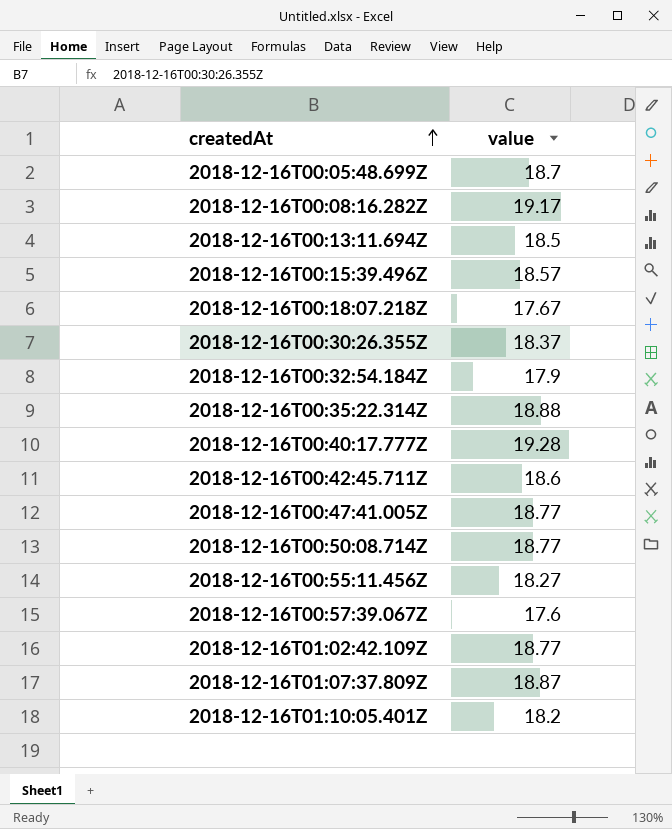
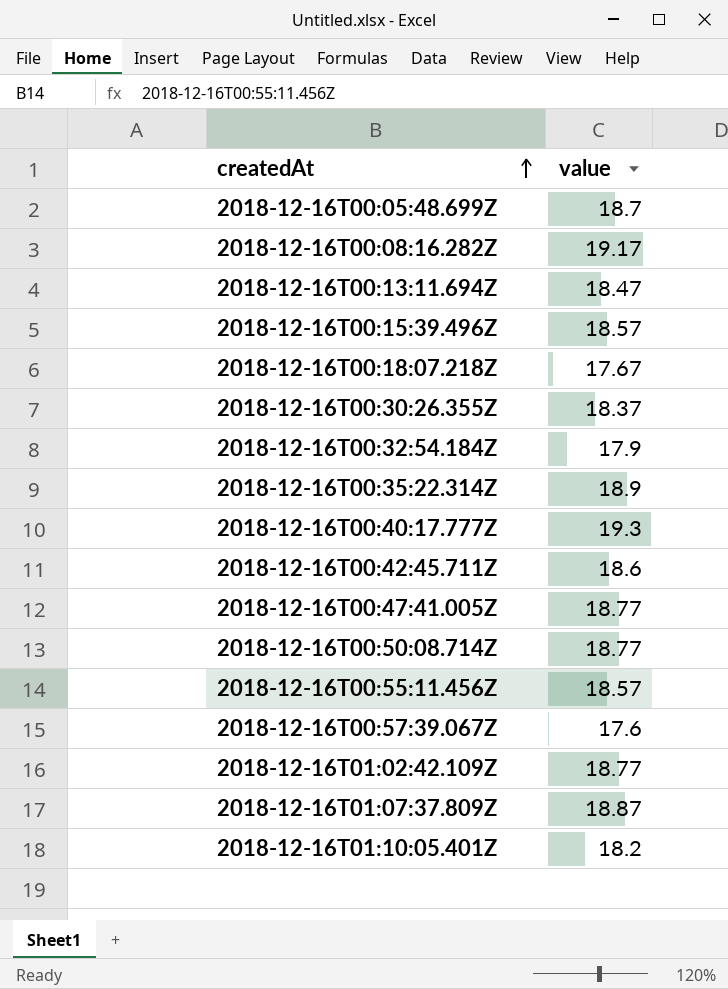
2018-12-16T00:13:11.694Z | value: 18.5 -> 18.47
2018-12-16T00:35:22.314Z | value: 18.88 -> 18.9
2018-12-16T00:40:17.777Z | value: 19.28 -> 19.3
2018-12-16T00:55:11.456Z | value: 18.27 -> 18.57

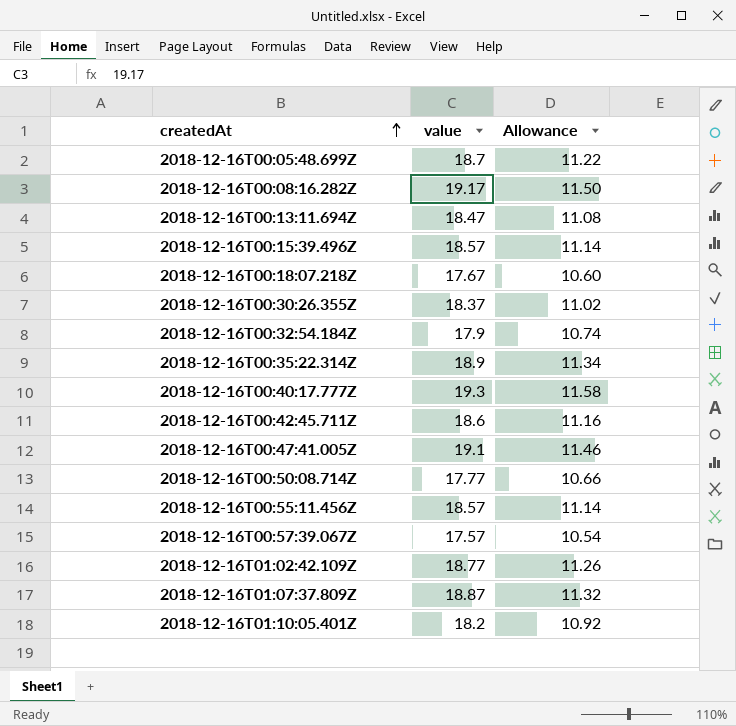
column Allowance | formula: none -> [value] * 0.6
2018-12-16T00:47:41.005Z | value: 18.77 -> 19.1
2018-12-16T00:50:08.714Z | value: 18.77 -> 17.77
2018-12-16T00:57:39.067Z | value: 17.6 -> 17.57

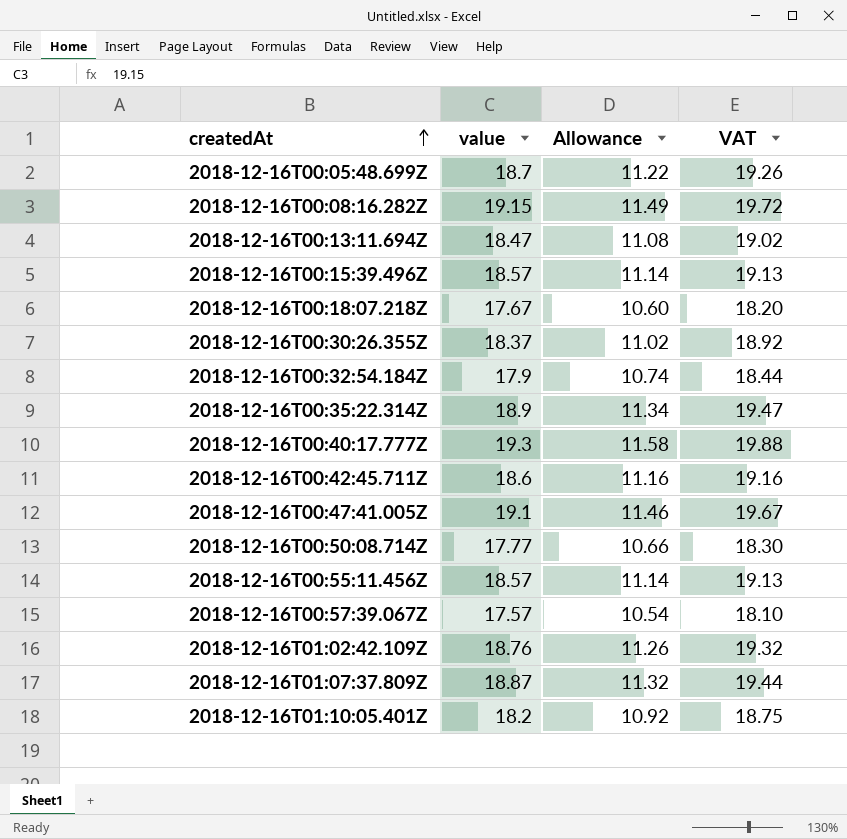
column VAT | formula: none -> [value] * 1.03
2018-12-16T00:08:16.282Z | value: 19.17 -> 19.15
2018-12-16T00:08:16.282Z | Allowance: 11.50 -> 11.49
2018-12-16T01:02:42.109Z | value: 18.77 -> 18.76

